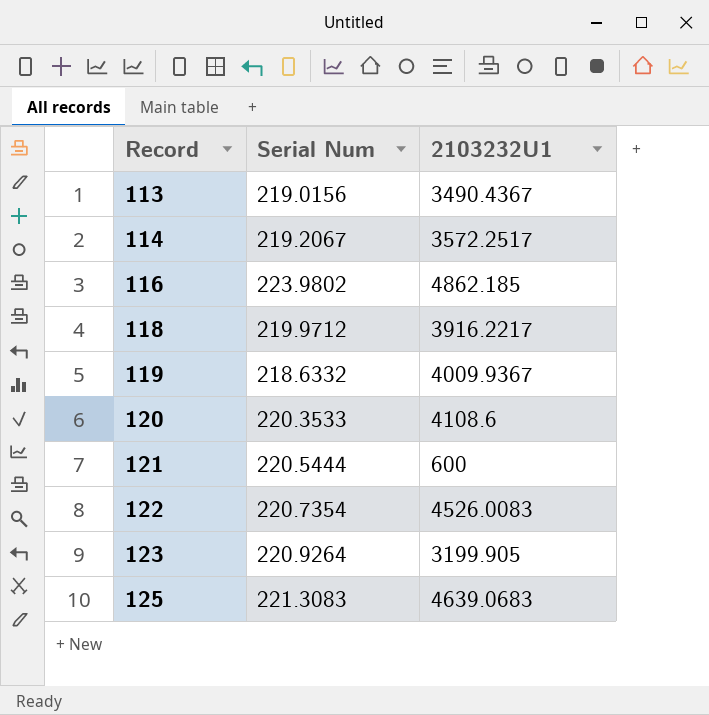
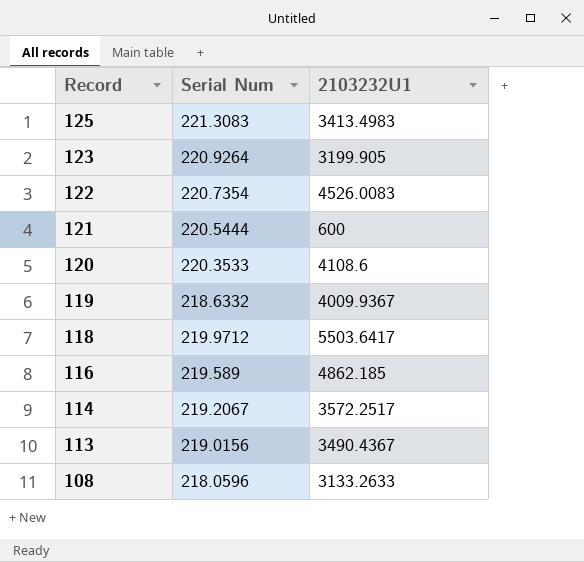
row order: Record ascending -> Record descending
125 | 2103232U1: 4639.0683 -> 3413.4983
118 | 2103232U1: 3916.2217 -> 5503.6417
116 | Serial Num: 223.9802 -> 219.589
row 108: none -> 218.0596 | 3133.2633

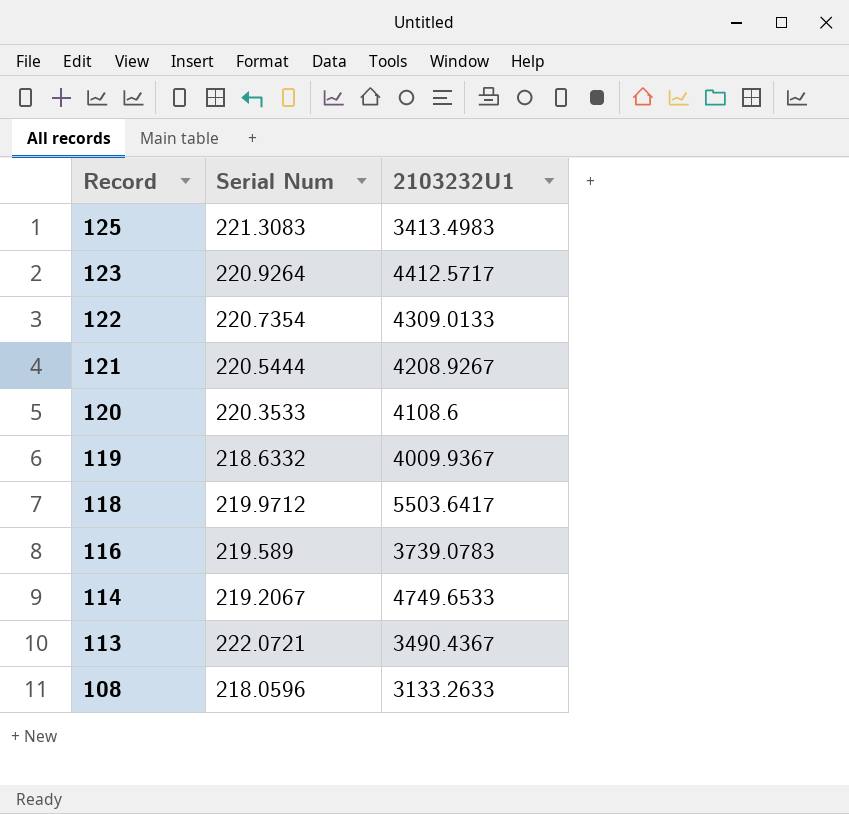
123 | 2103232U1: 3199.905 -> 4412.5717
122 | 2103232U1: 4526.0083 -> 4309.0133
121 | 2103232U1: 600 -> 4208.9267
116 | 2103232U1: 4862.185 -> 3739.0783
114 | 2103232U1: 3572.2517 -> 4749.6533
113 | Serial Num: 219.0156 -> 222.0721

